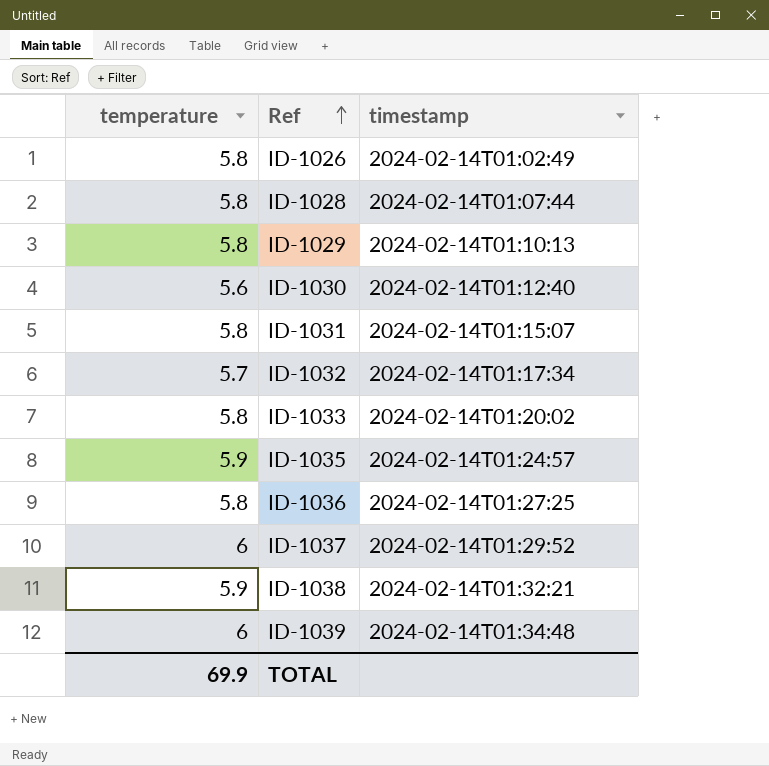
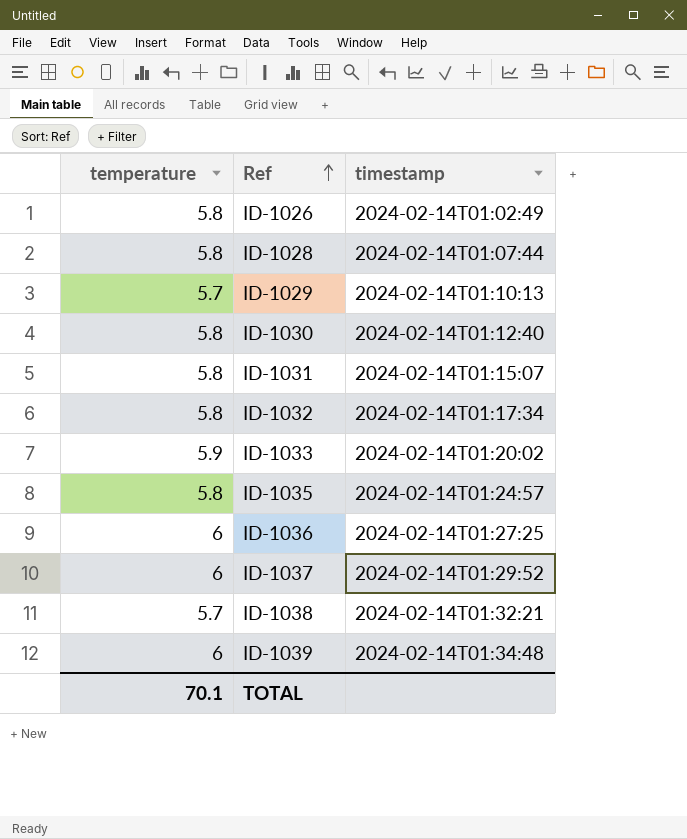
ID-1029 | temperature: 5.8 -> 5.7
ID-1030 | temperature: 5.6 -> 5.8
ID-1032 | temperature: 5.7 -> 5.8
ID-1033 | temperature: 5.8 -> 5.9
ID-1035 | temperature: 5.9 -> 5.8
ID-1036 | temperature: 5.8 -> 6
ID-1038 | temperature: 5.9 -> 5.7
TOTAL | temperature: 69.9 -> 70.1

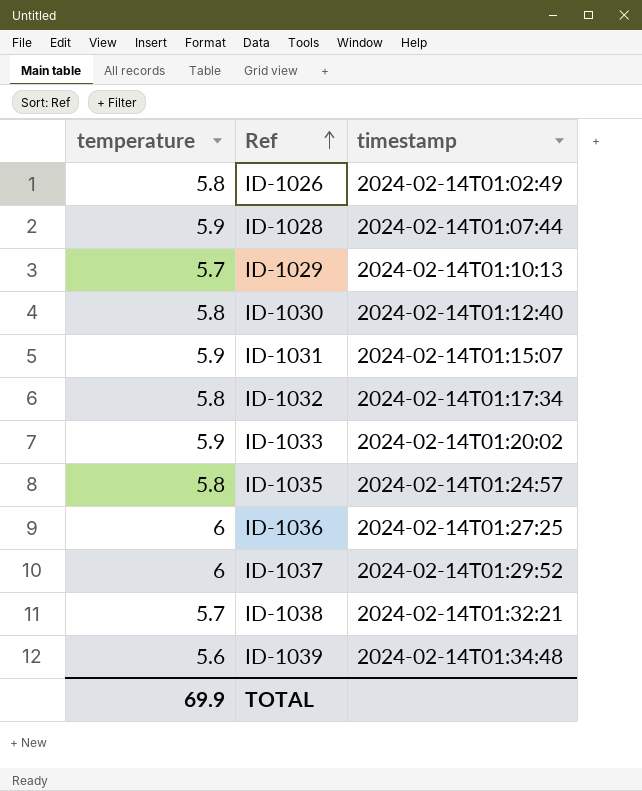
ID-1028 | temperature: 5.8 -> 5.9
ID-1031 | temperature: 5.8 -> 5.9
ID-1039 | temperature: 6 -> 5.6
TOTAL | temperature: 70.1 -> 69.9

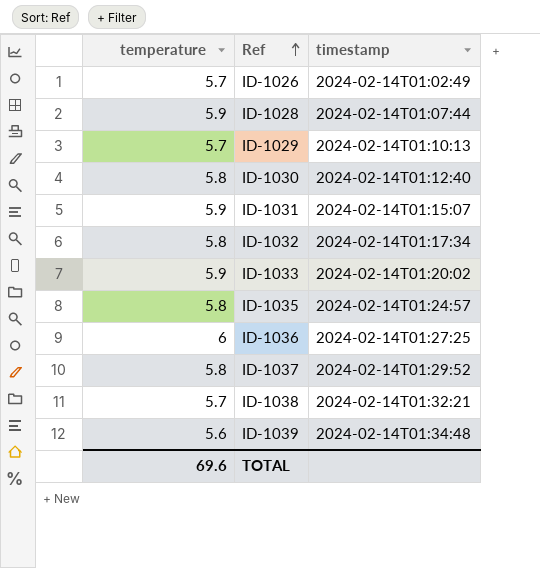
ID-1026 | temperature: 5.8 -> 5.7
ID-1037 | temperature: 6 -> 5.8
TOTAL | temperature: 69.9 -> 69.6

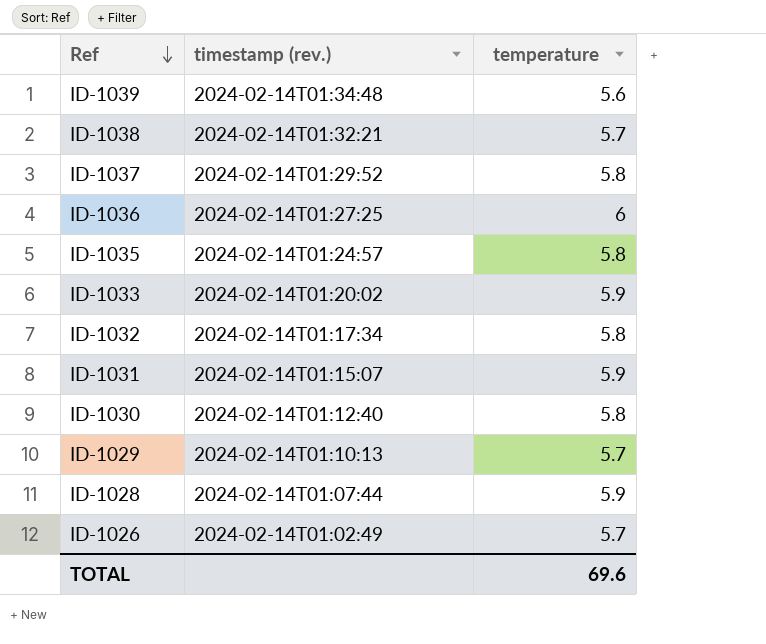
row order: Ref ascending -> Ref descending
column name: timestamp -> timestamp (rev.)
column temperature | position: 1 -> 3

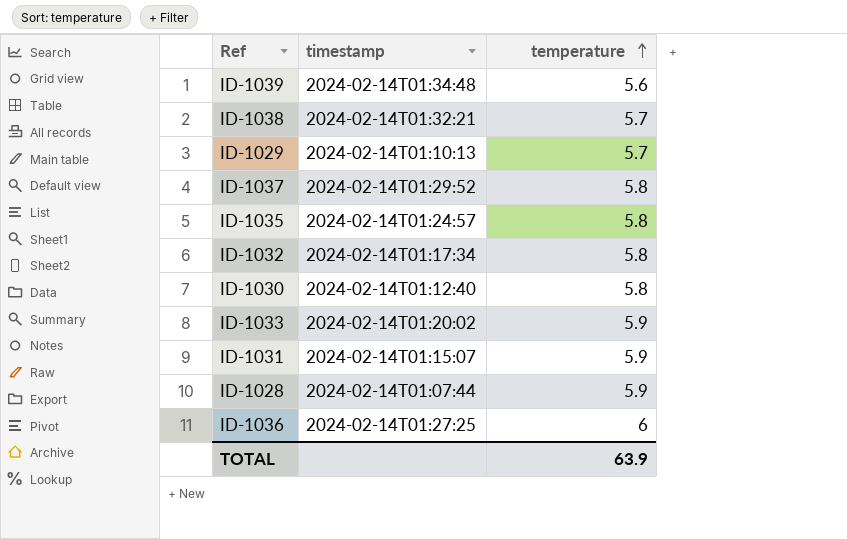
row order: Ref descending -> temperature ascending
column name: timestamp (rev.) -> timestamp
row ID-1026: 2024-02-14T01:02:49 | 5.7 -> none
TOTAL | temperature: 69.6 -> 63.9

